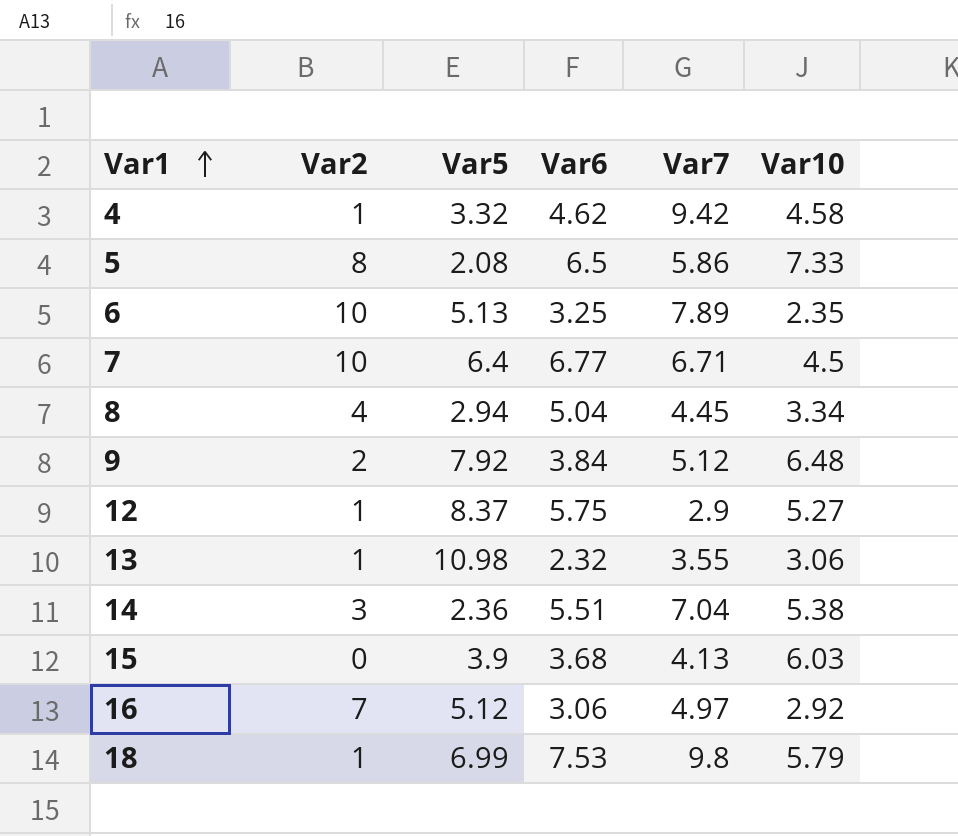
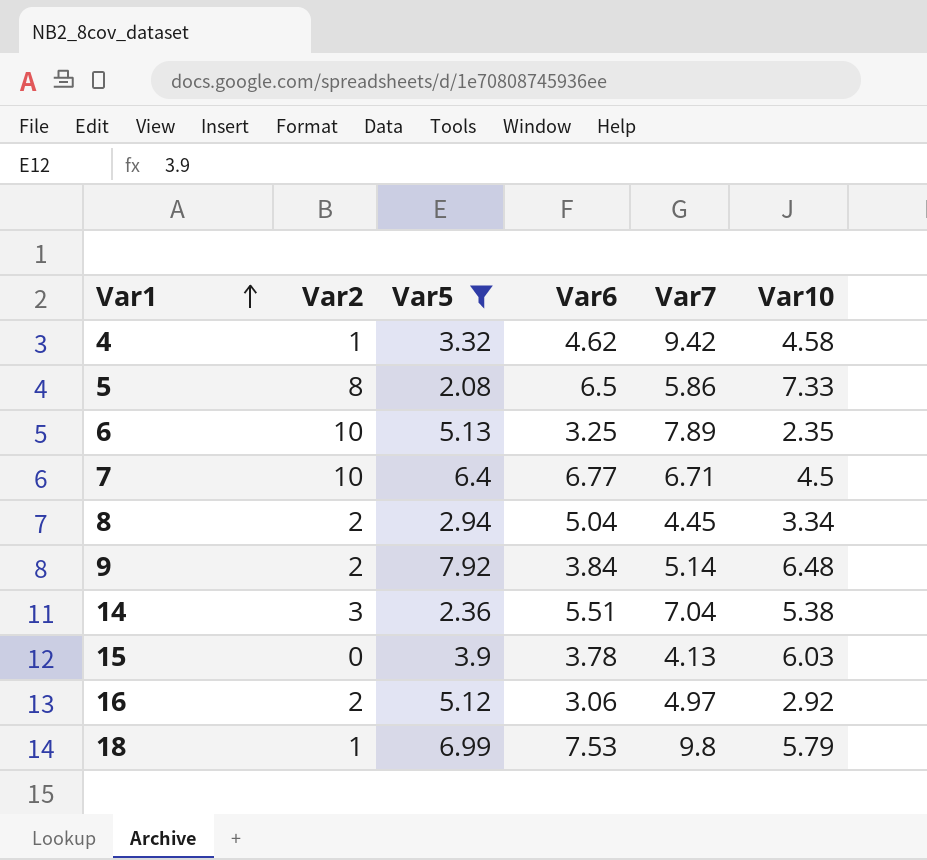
filter: none -> Var5 <= 7.92
8 | Var2: 4 -> 2
9 | Var7: 5.12 -> 5.14
15 | Var6: 3.68 -> 3.78
16 | Var2: 7 -> 2

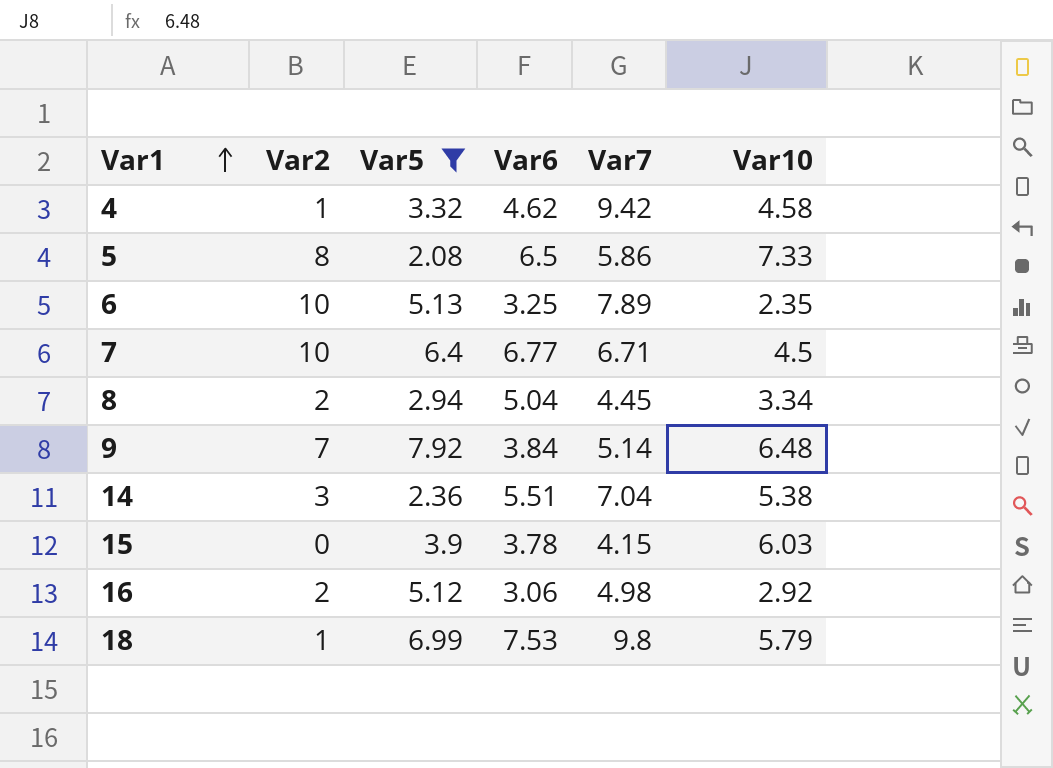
9 | Var2: 2 -> 7
15 | Var7: 4.13 -> 4.15
16 | Var7: 4.97 -> 4.98

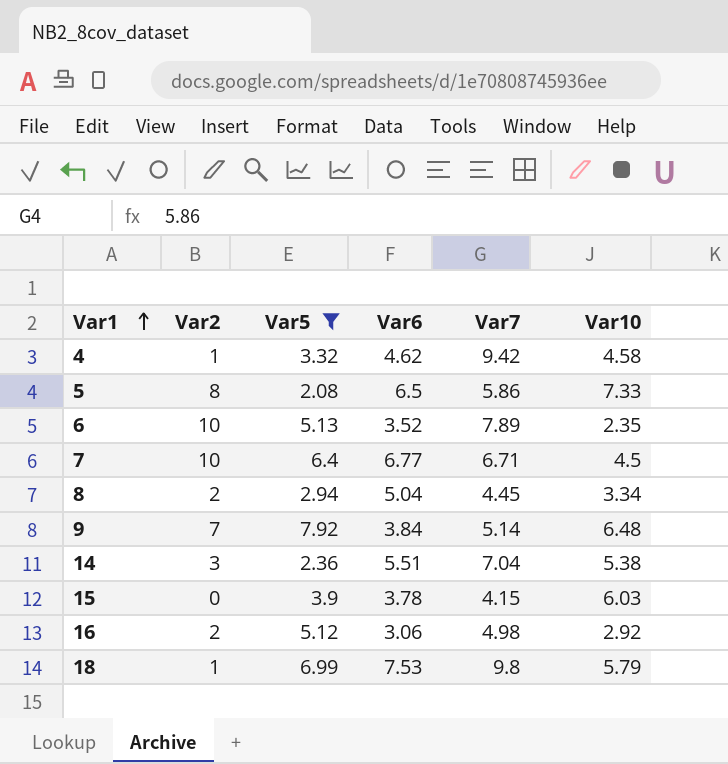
6 | Var6: 3.25 -> 3.52

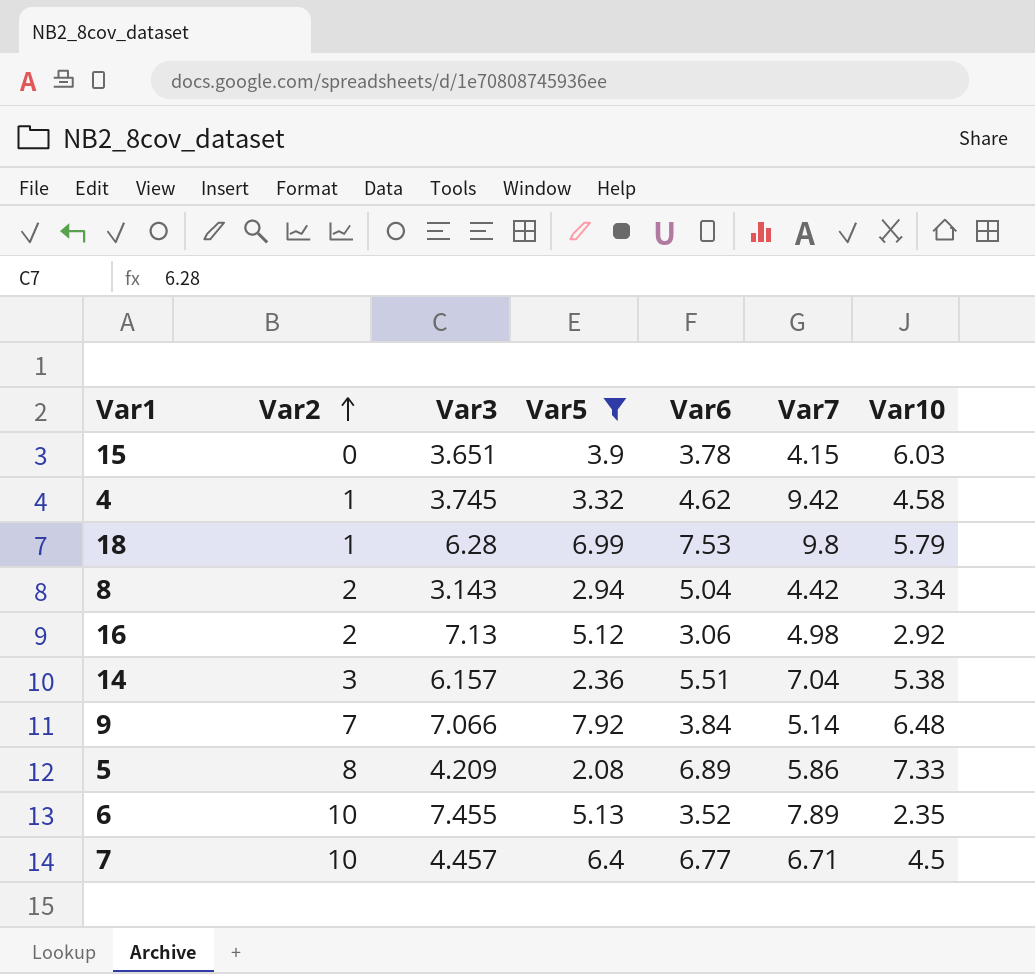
row order: Var1 ascending -> Var2 ascending
column Var3 | position: none -> 3
8 | Var7: 4.45 -> 4.42
5 | Var6: 6.5 -> 6.89

